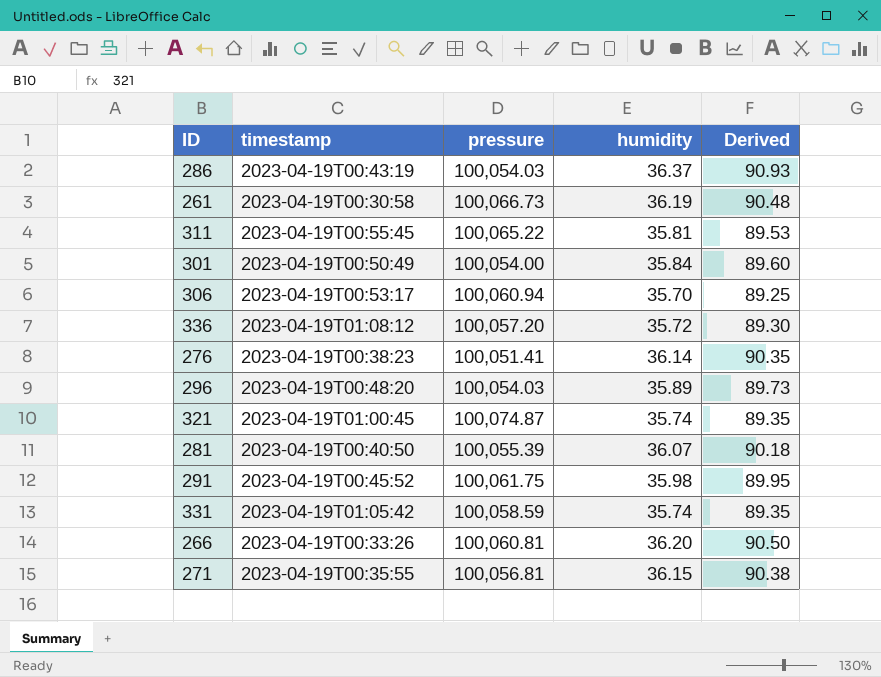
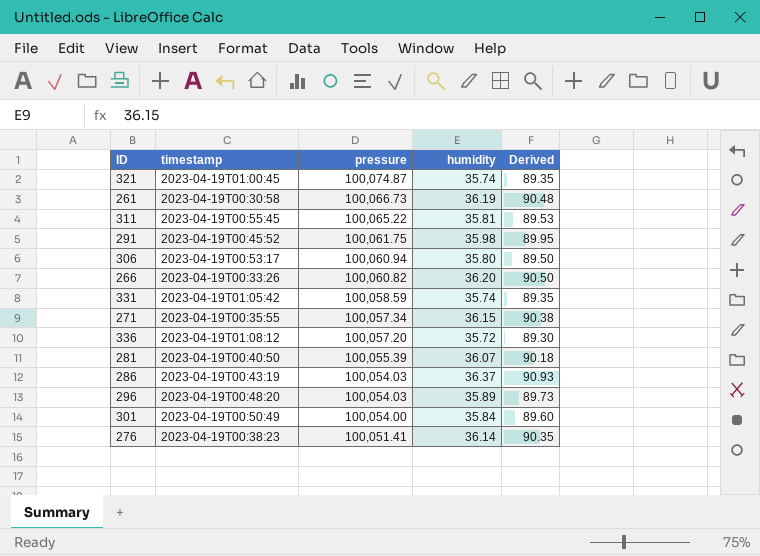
row order: none -> pressure descending
306 | humidity: 35.70 -> 35.80
306 | Derived: 89.25 -> 89.50
266 | pressure: 100,060.81 -> 100,060.82
271 | pressure: 100,056.81 -> 100,057.34

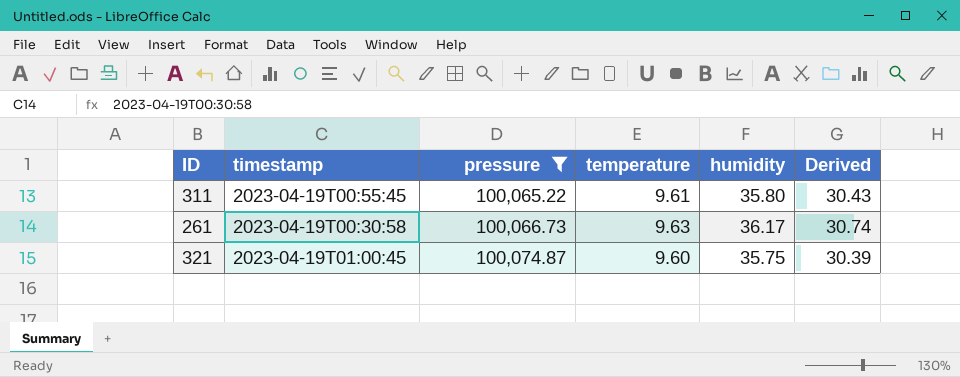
filter: none -> pressure >= 100,065.22
row order: pressure descending -> pressure ascending
column temperature | position: none -> 4
column Derived | formula: [humidity] * 2.5 -> [humidity] * 0.85
311 | humidity: 35.81 -> 35.80
261 | humidity: 36.19 -> 36.17
321 | humidity: 35.74 -> 35.75

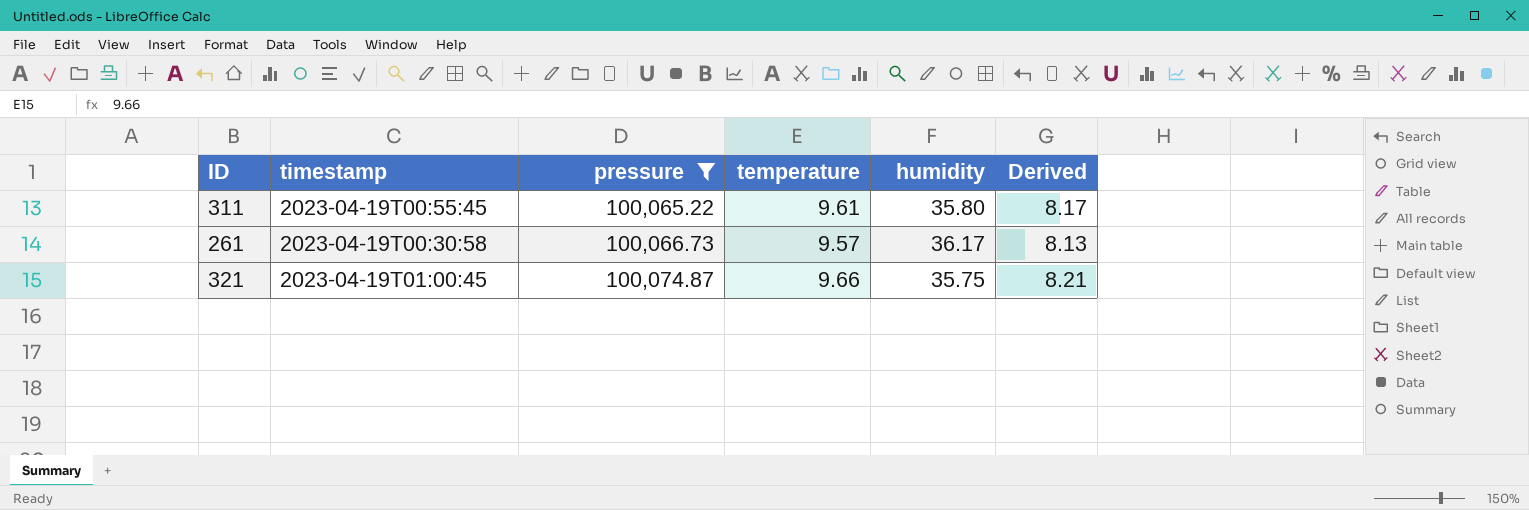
column Derived | formula: [humidity] * 0.85 -> [temperature] * 0.85
261 | temperature: 9.63 -> 9.57
321 | temperature: 9.60 -> 9.66

